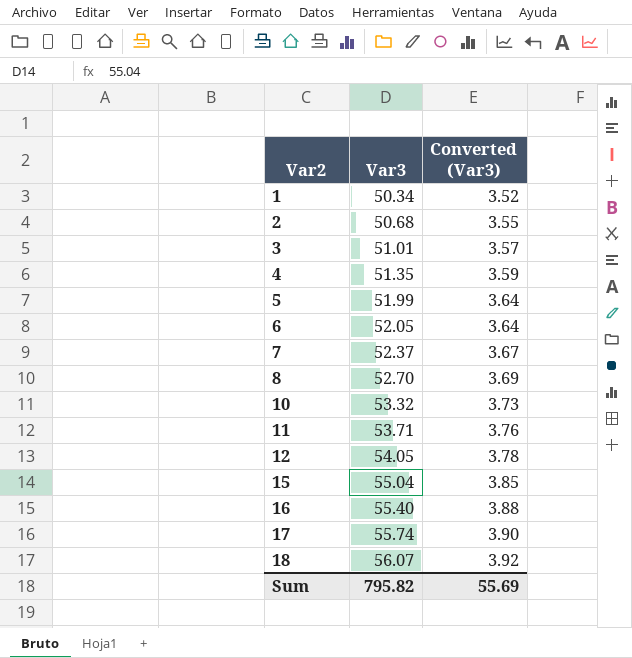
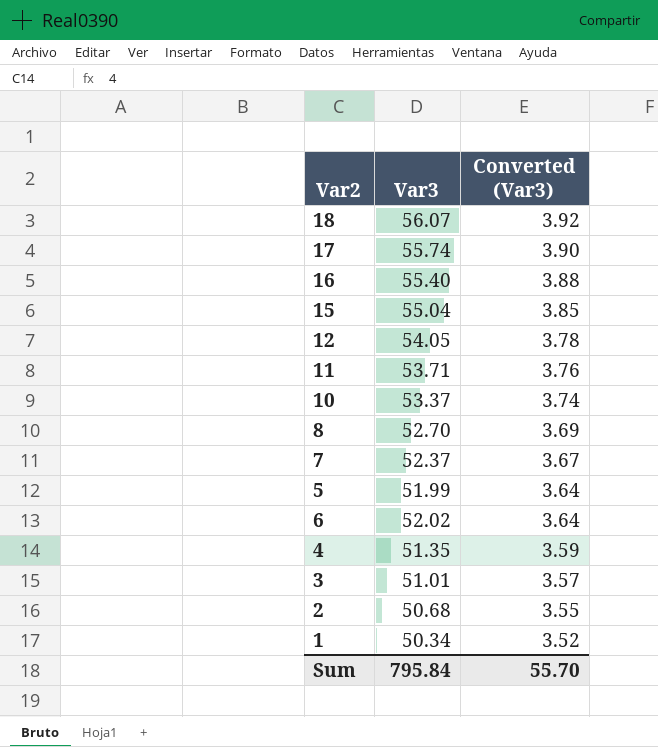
row order: Var2 ascending -> Converted (Var3) descending
10 | Var3: 53.32 -> 53.37
10 | Converted (Var3): 3.73 -> 3.74
6 | Var3: 52.05 -> 52.02
Sum | Var3: 795.82 -> 795.84
Sum | Converted (Var3): 55.69 -> 55.70

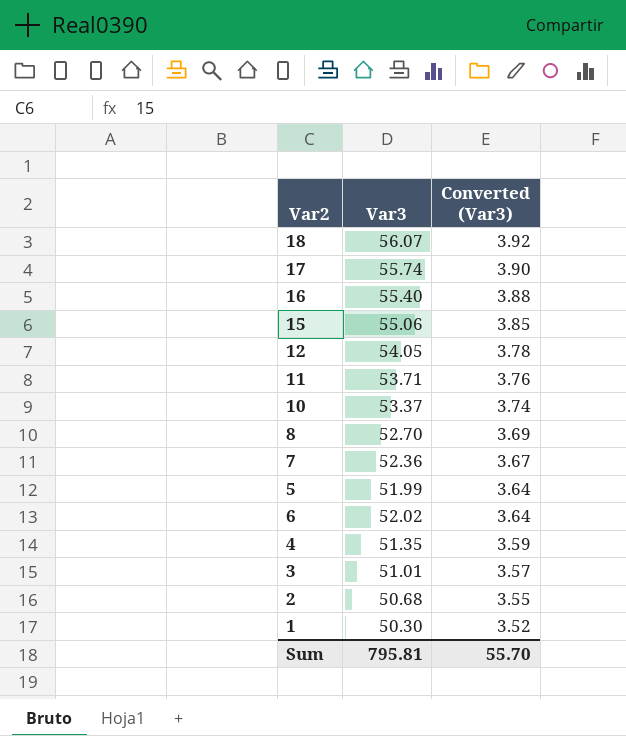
15 | Var3: 55.04 -> 55.06
7 | Var3: 52.37 -> 52.36
1 | Var3: 50.34 -> 50.30
Sum | Var3: 795.84 -> 795.81

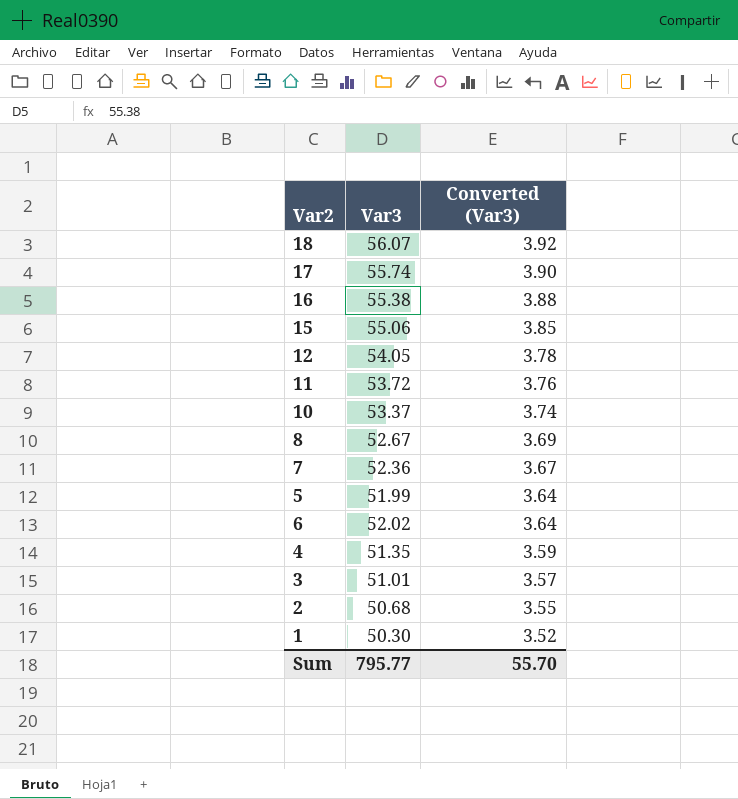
16 | Var3: 55.40 -> 55.38
11 | Var3: 53.71 -> 53.72
8 | Var3: 52.70 -> 52.67
Sum | Var3: 795.81 -> 795.77

